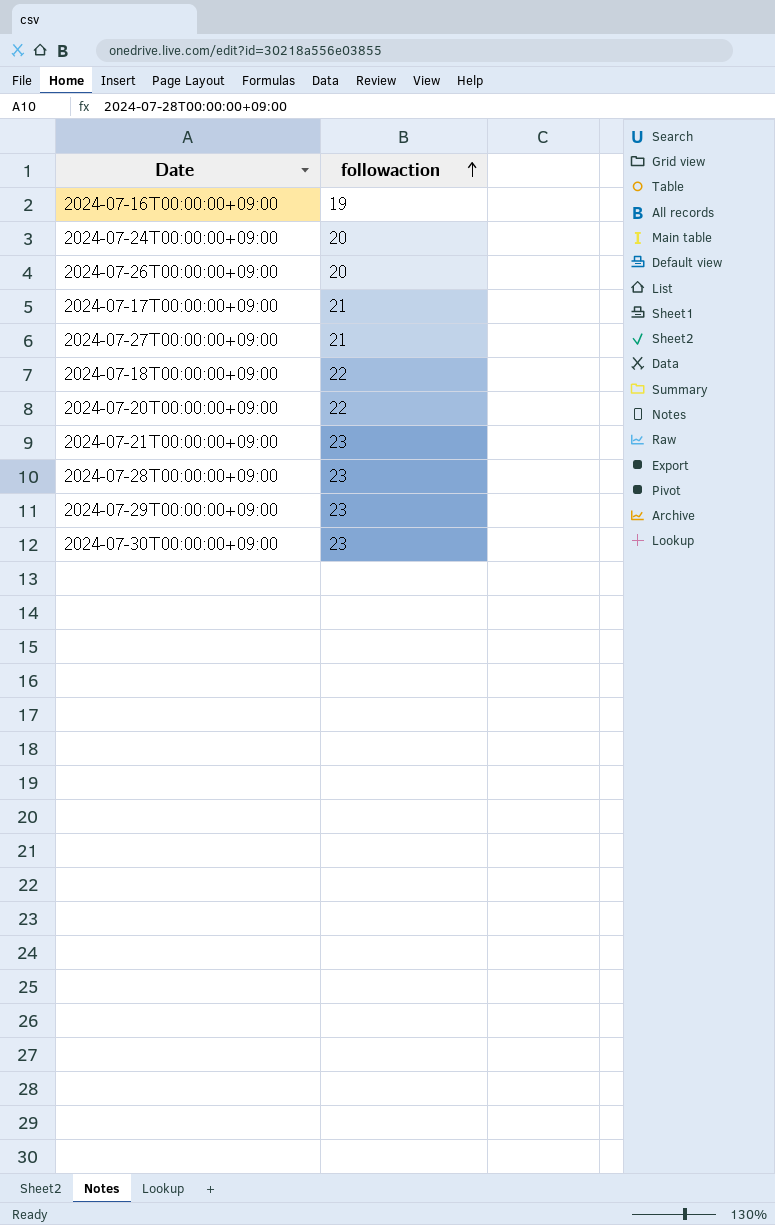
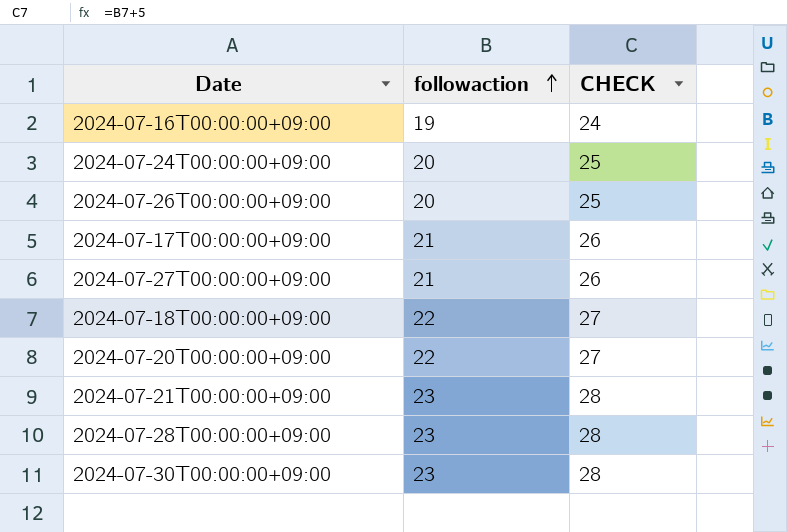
column CHECK | formula: none -> [followaction] + 5
row 2024-07-29T00:00:00+09:00: 23 -> none

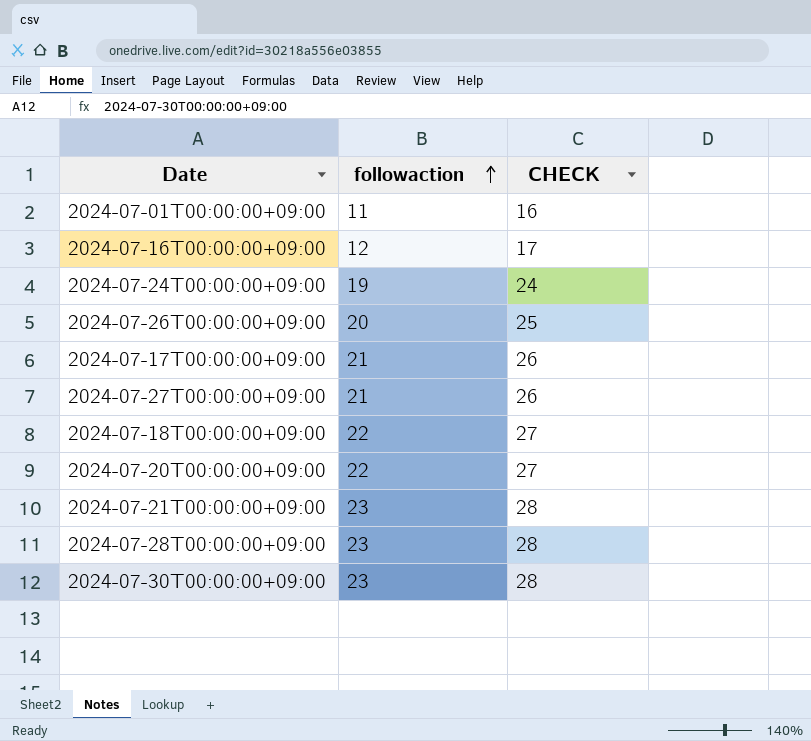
row 2024-07-01T00:00:00+09:00: none -> 11 | 16
2024-07-16T00:00:00+09:00 | followaction: 19 -> 12
2024-07-16T00:00:00+09:00 | CHECK: 24 -> 17
2024-07-24T00:00:00+09:00 | followaction: 20 -> 19
2024-07-24T00:00:00+09:00 | CHECK: 25 -> 24

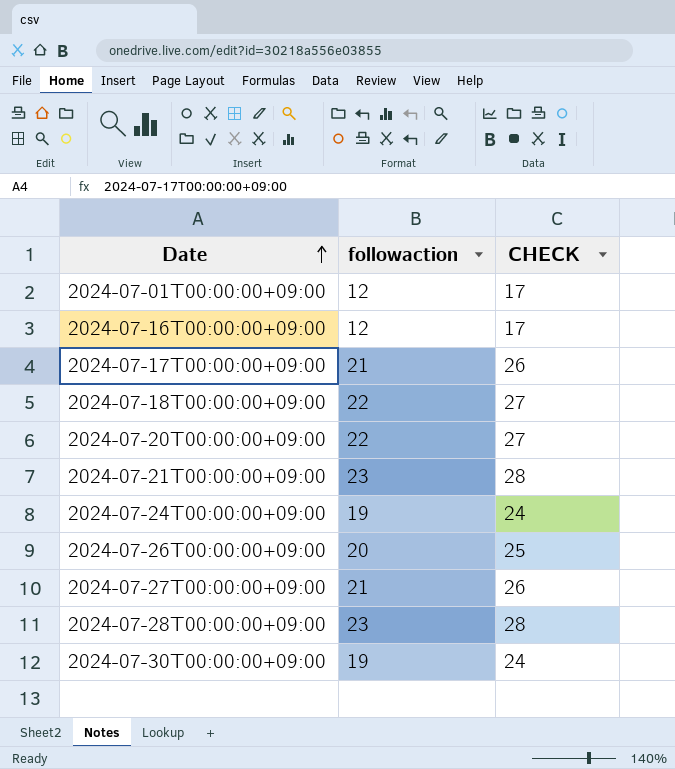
row order: followaction ascending -> Date ascending
2024-07-01T00:00:00+09:00 | followaction: 11 -> 12
2024-07-01T00:00:00+09:00 | CHECK: 16 -> 17
2024-07-30T00:00:00+09:00 | followaction: 23 -> 19
2024-07-30T00:00:00+09:00 | CHECK: 28 -> 24

